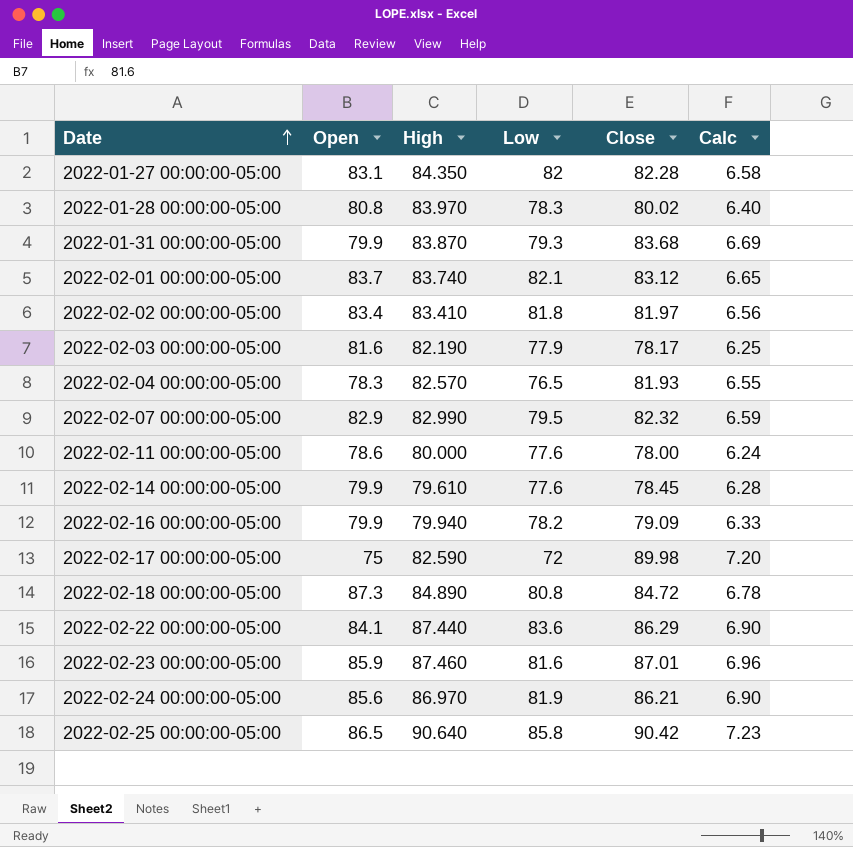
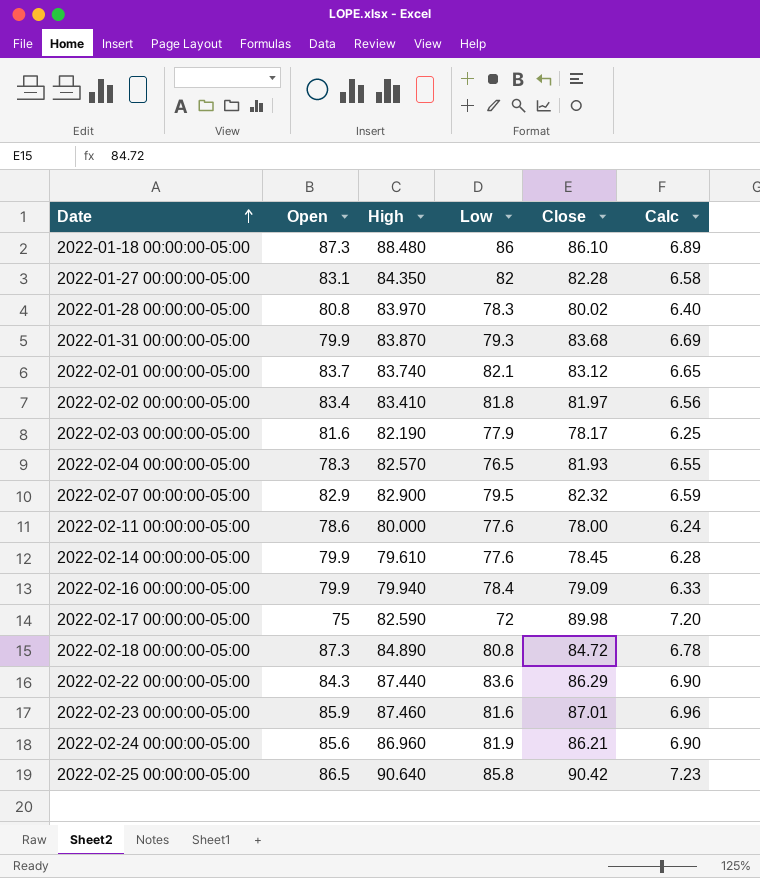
row 2022-01-18 00:00:00-05:00: none -> 87.3 | 88.480 | 86 | 86.10 | 6.89
2022-02-07 00:00:00-05:00 | High: 82.990 -> 82.900
2022-02-16 00:00:00-05:00 | Low: 78.2 -> 78.4
2022-02-22 00:00:00-05:00 | Open: 84.1 -> 84.3
2022-02-24 00:00:00-05:00 | High: 86.970 -> 86.960

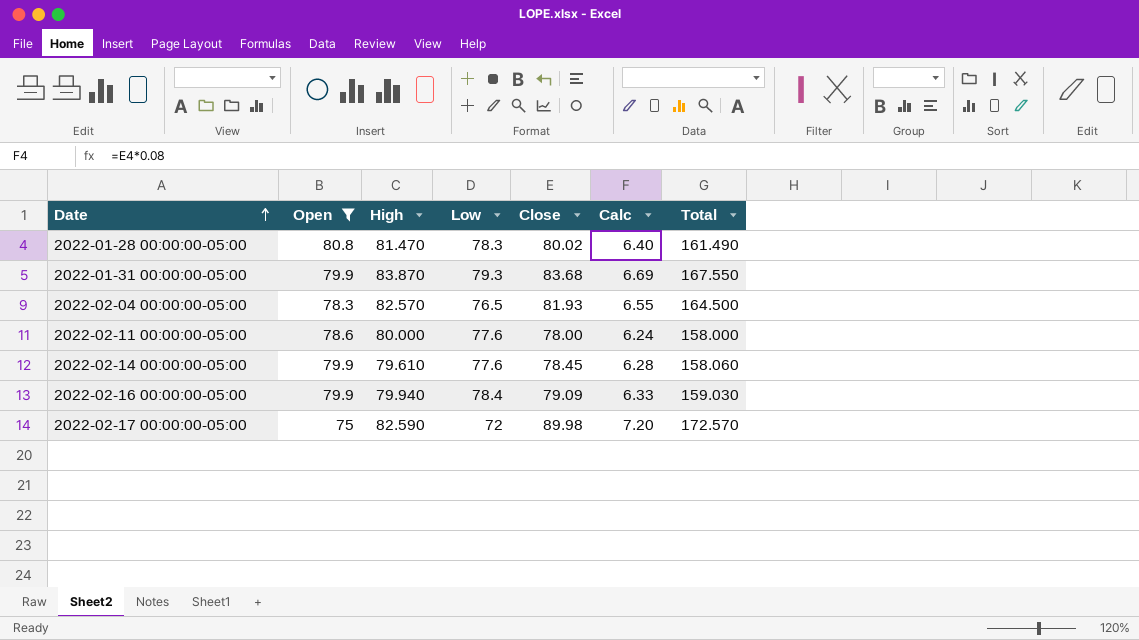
filter: none -> Open <= 80.8
column Total | formula: none -> [High] + [Close]
2022-01-28 00:00:00-05:00 | High: 83.970 -> 81.470

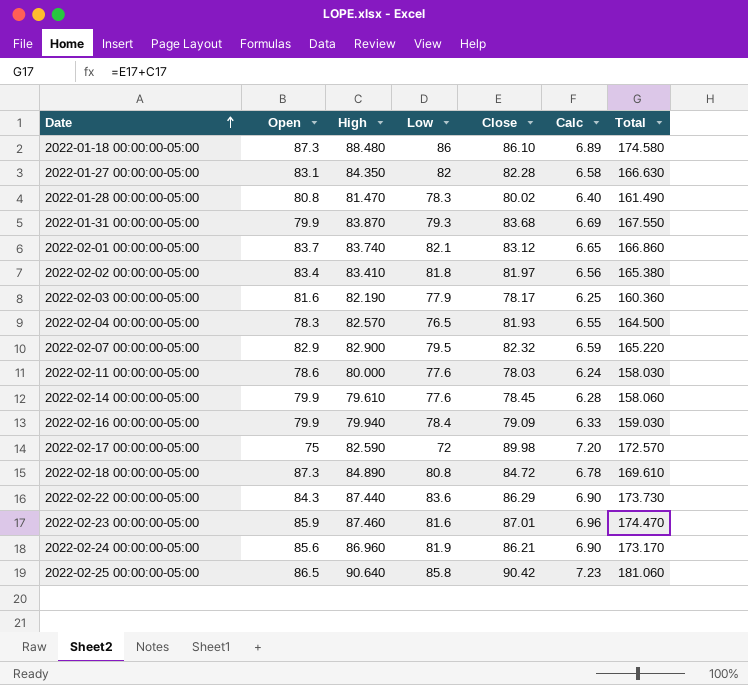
filter: Open <= 80.8 -> none
2022-02-11 00:00:00-05:00 | Close: 78.00 -> 78.03
2022-02-11 00:00:00-05:00 | Total: 158.000 -> 158.030

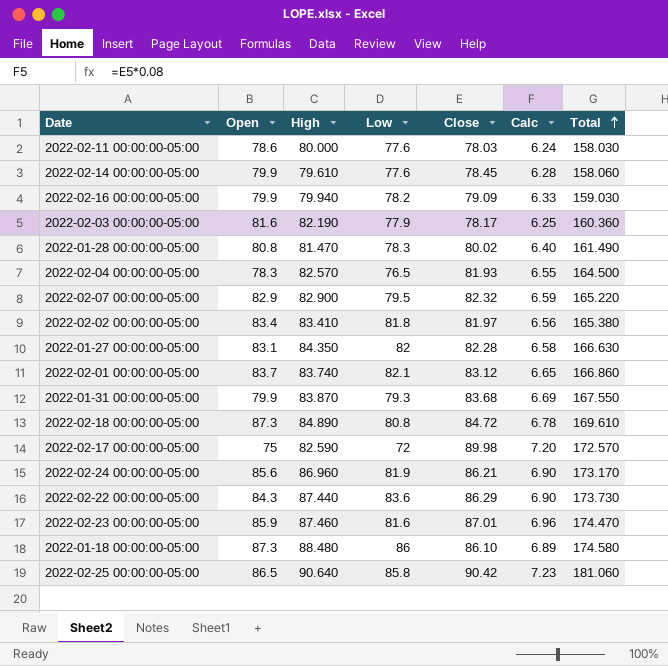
row order: Date ascending -> Total ascending
2022-02-16 00:00:00-05:00 | Low: 78.4 -> 78.2

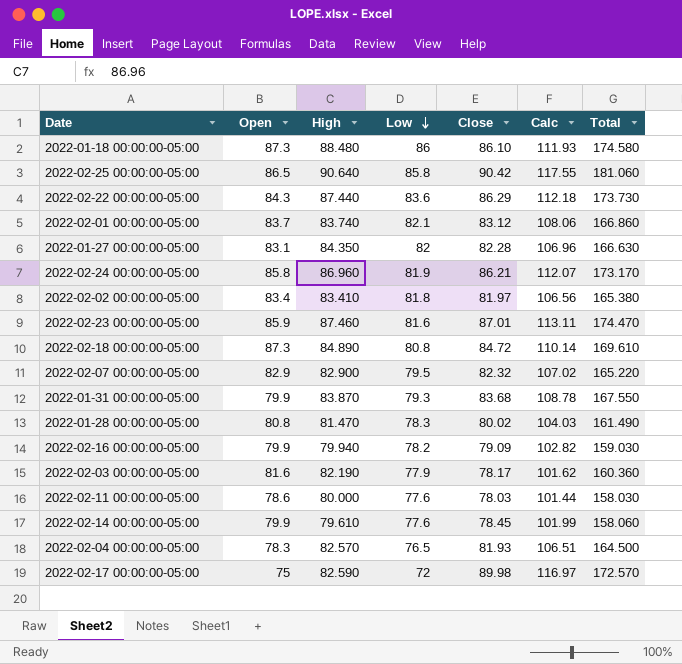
row order: Total ascending -> Low descending
column Calc | formula: [Close] * 0.08 -> [Close] * 1.3
2022-02-24 00:00:00-05:00 | Open: 85.6 -> 85.8

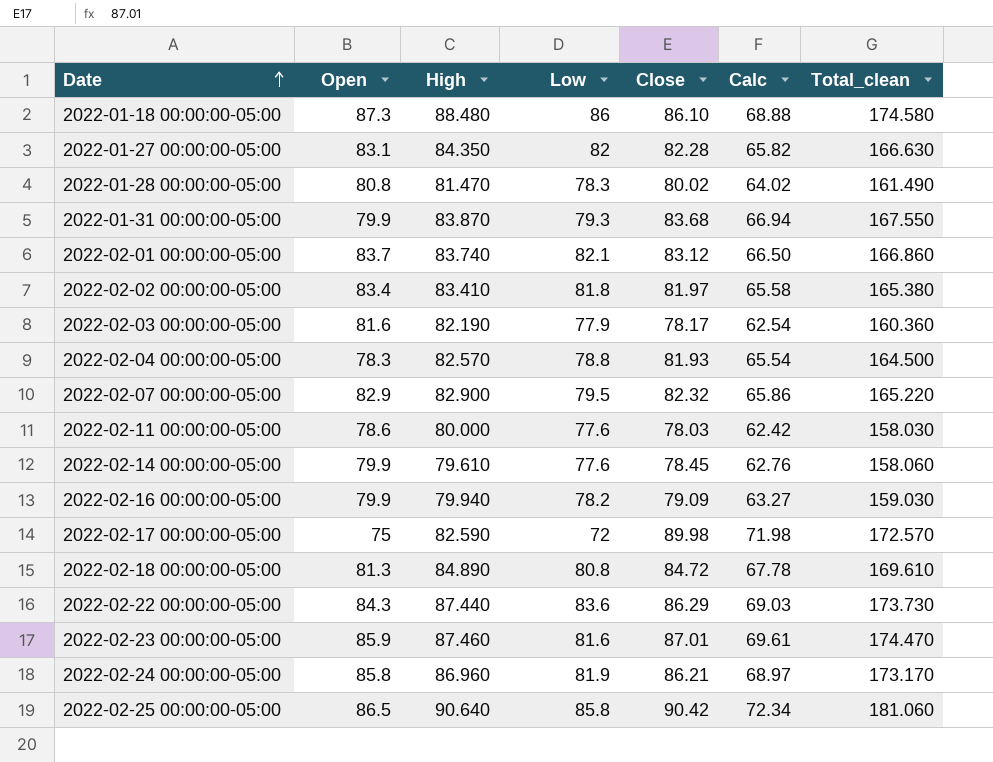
row order: Low descending -> Date ascending
column Calc | formula: [Close] * 1.3 -> [Close] * 0.8
column name: Total -> Total_clean
2022-02-04 00:00:00-05:00 | Low: 76.5 -> 78.8
2022-02-18 00:00:00-05:00 | Open: 87.3 -> 81.3

